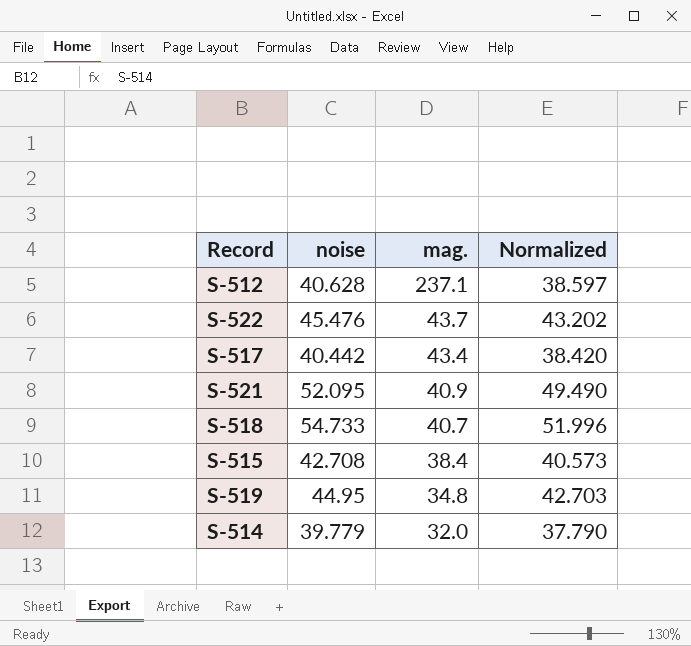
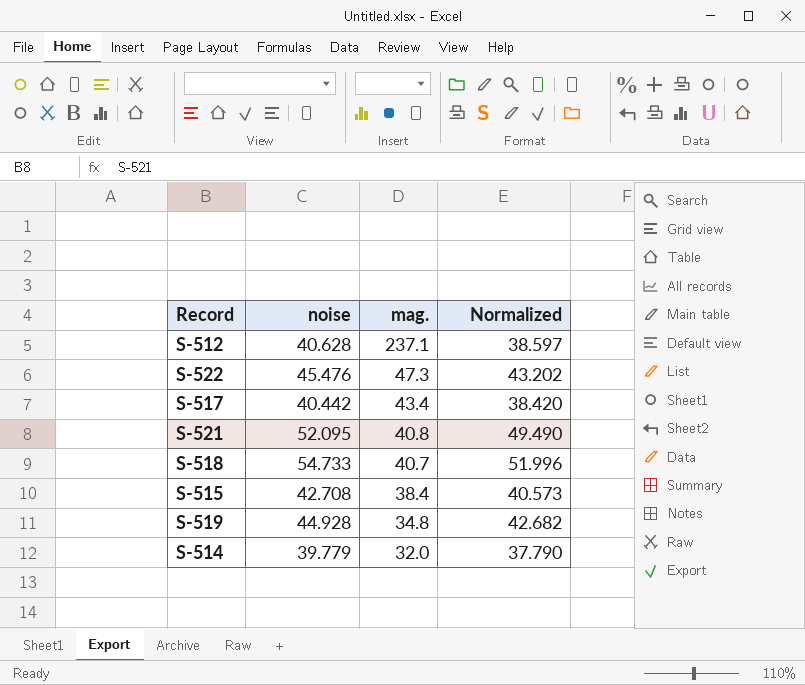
S-522 | mag.: 43.7 -> 47.3
S-521 | mag.: 40.9 -> 40.8
S-519 | noise: 44.95 -> 44.928
S-519 | Normalized: 42.703 -> 42.682

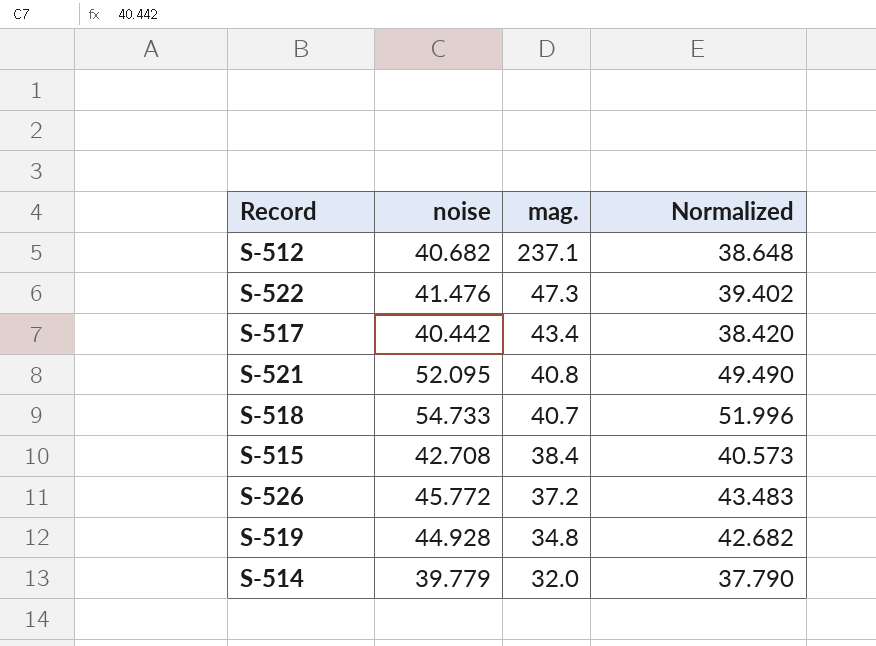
S-512 | noise: 40.628 -> 40.682
S-512 | Normalized: 38.597 -> 38.648
S-522 | noise: 45.476 -> 41.476
S-522 | Normalized: 43.202 -> 39.402
row S-526: none -> 45.772 | 37.2 | 43.483

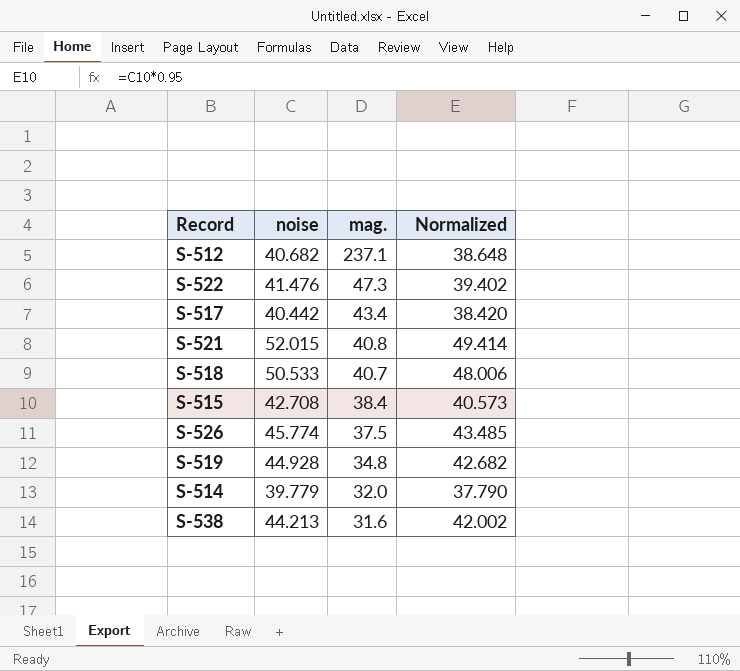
S-521 | noise: 52.095 -> 52.015
S-521 | Normalized: 49.490 -> 49.414
S-518 | noise: 54.733 -> 50.533
S-518 | Normalized: 51.996 -> 48.006
S-526 | noise: 45.772 -> 45.774
S-526 | mag.: 37.2 -> 37.5
S-526 | Normalized: 43.483 -> 43.485
row S-538: none -> 44.213 | 31.6 | 42.002

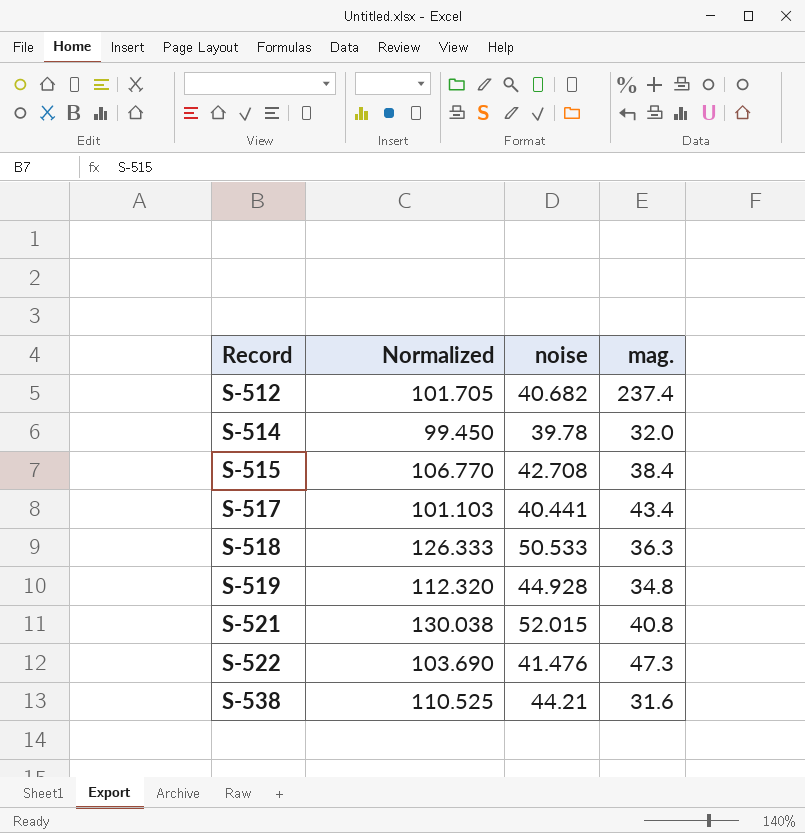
row order: mag. descending -> Record ascending
column Normalized | formula: [noise] * 0.95 -> [noise] * 2.5
column Normalized | position: 4 -> 2
row S-526: 45.774 | 37.5 | 43.485 -> none
S-512 | mag.: 237.1 -> 237.4
S-514 | noise: 39.779 -> 39.78
S-517 | noise: 40.442 -> 40.441
S-518 | mag.: 40.7 -> 36.3
S-538 | noise: 44.213 -> 44.21

